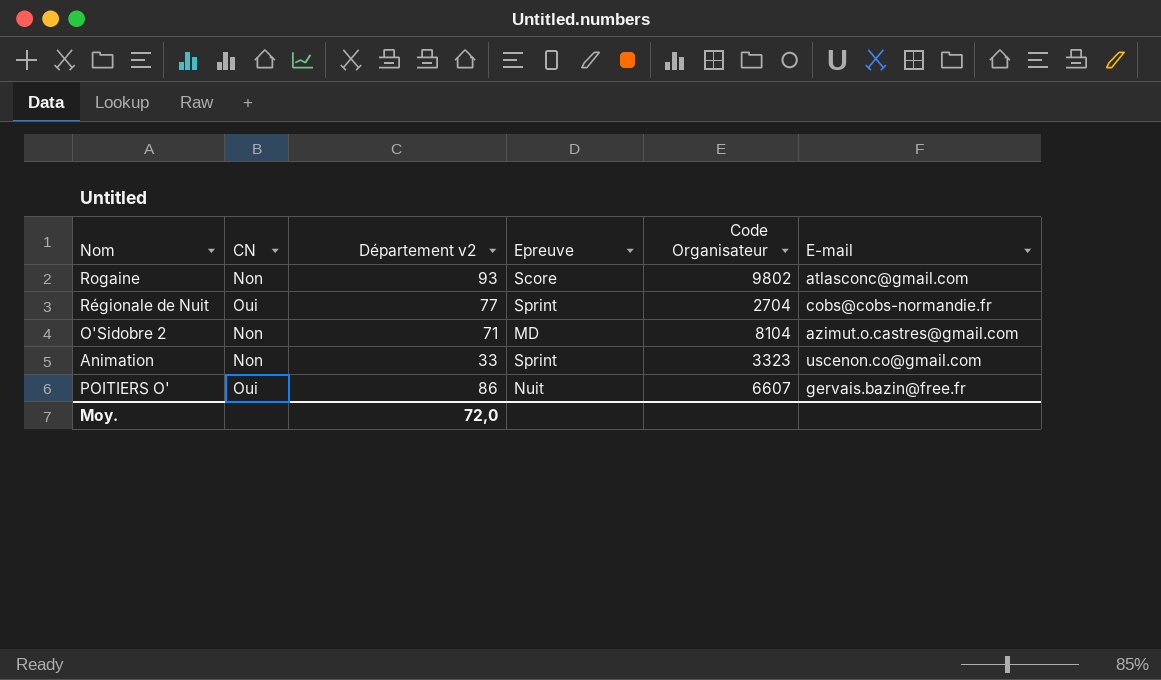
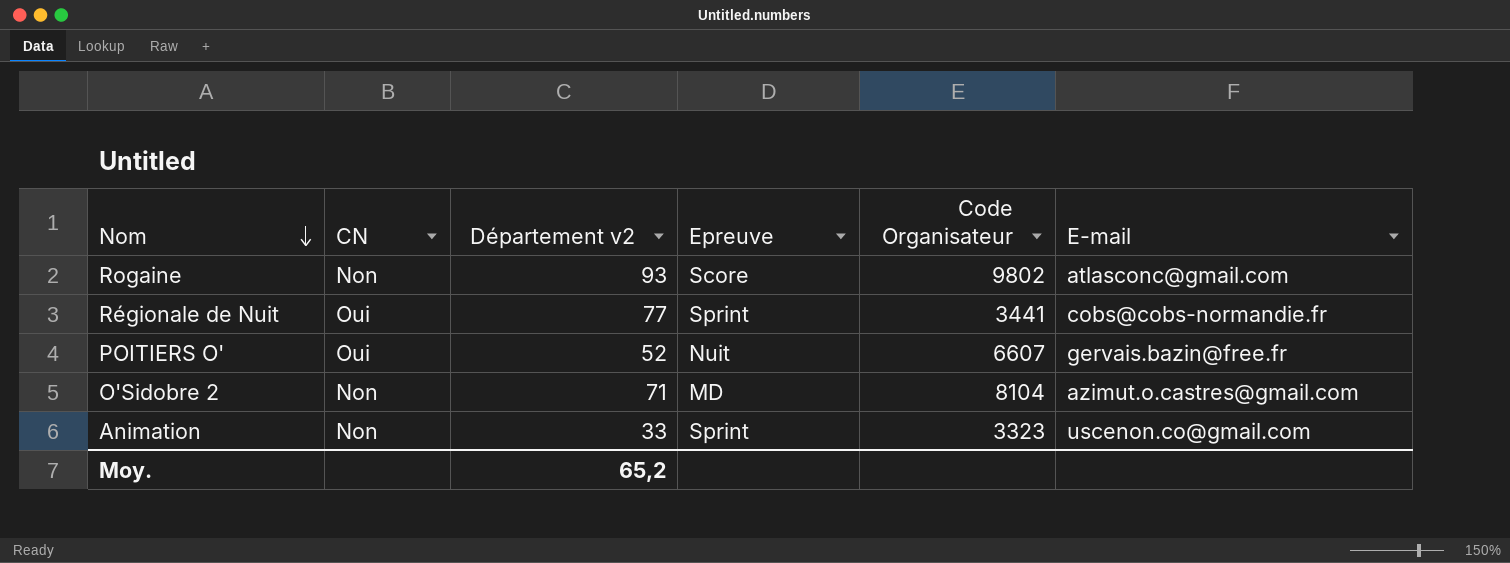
row order: none -> Nom descending
Régionale de Nuit | Code Organisateur: 2704 -> 3441
POITIERS O' | Département v2: 86 -> 52
Moy. | Département v2: 72,0 -> 65,2

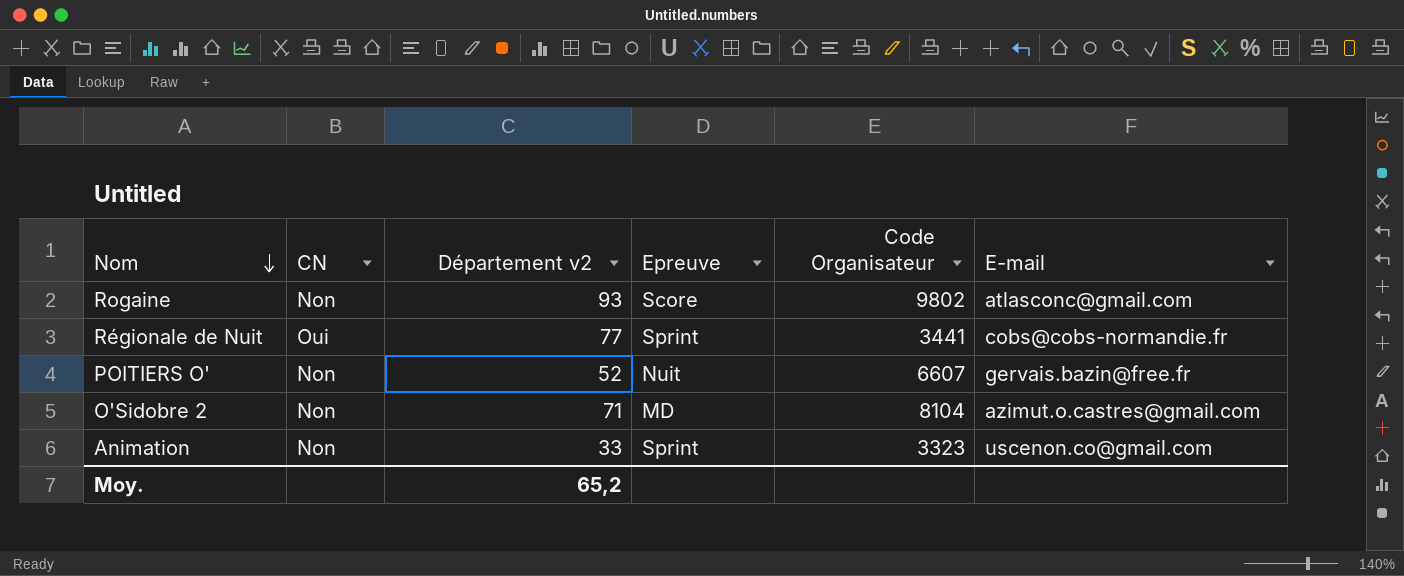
POITIERS O' | CN: Oui -> Non

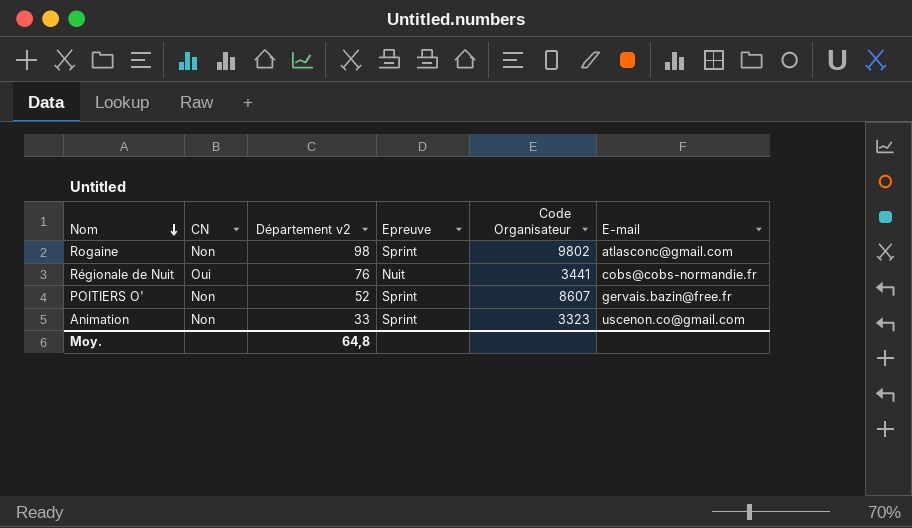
row O'Sidobre 2: Non | 71 | MD | 8104 | azimut.o.castres@gmail.com -> none
Rogaine | Département v2: 93 -> 98
Rogaine | Epreuve: Score -> Sprint
Régionale de Nuit | Département v2: 77 -> 76
Régionale de Nuit | Epreuve: Sprint -> Nuit
POITIERS O' | Epreuve: Nuit -> Sprint
POITIERS O' | Code Organisateur: 6607 -> 8607
Moy. | Département v2: 65,2 -> 64,8

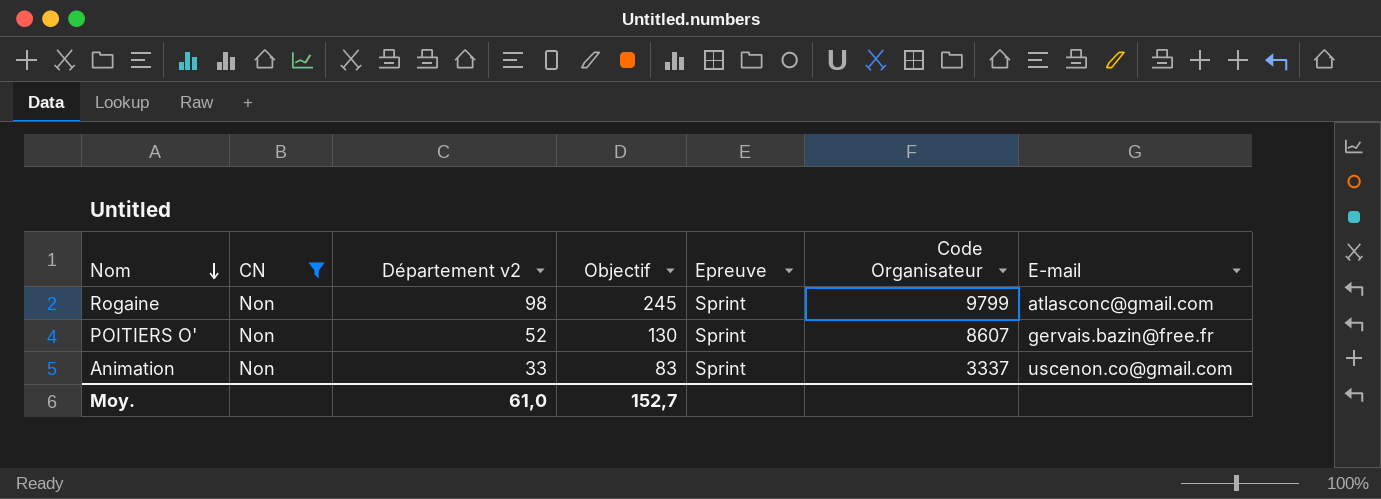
filter: none -> CN = Non
column Objectif | formula: none -> [Département v2] * 2,5
Rogaine | Code Organisateur: 9802 -> 9799
Animation | Code Organisateur: 3323 -> 3337
Moy. | Département v2: 64,8 -> 61,0

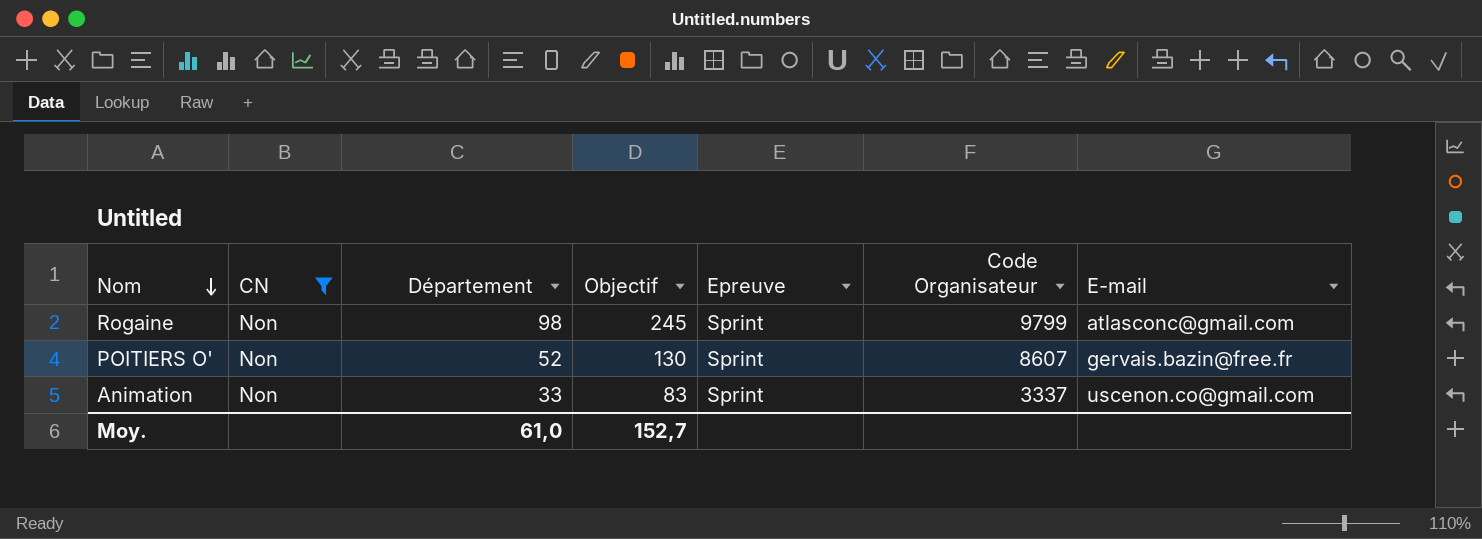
column name: Département v2 -> Département

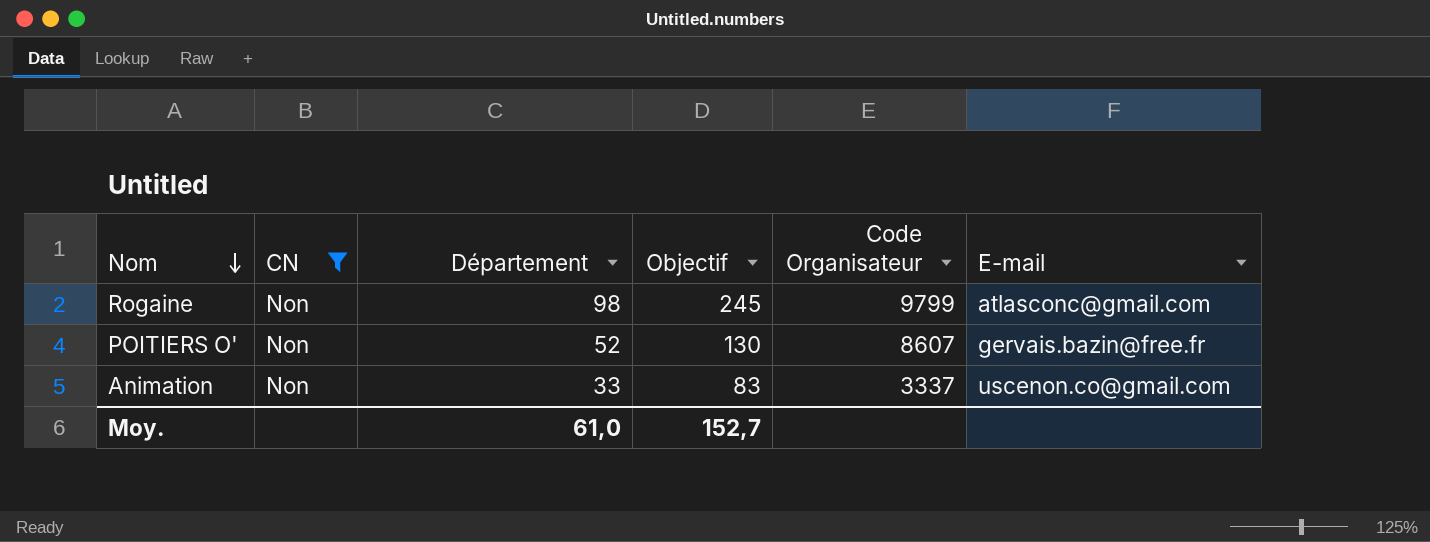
column Epreuve | position: 5 -> none

